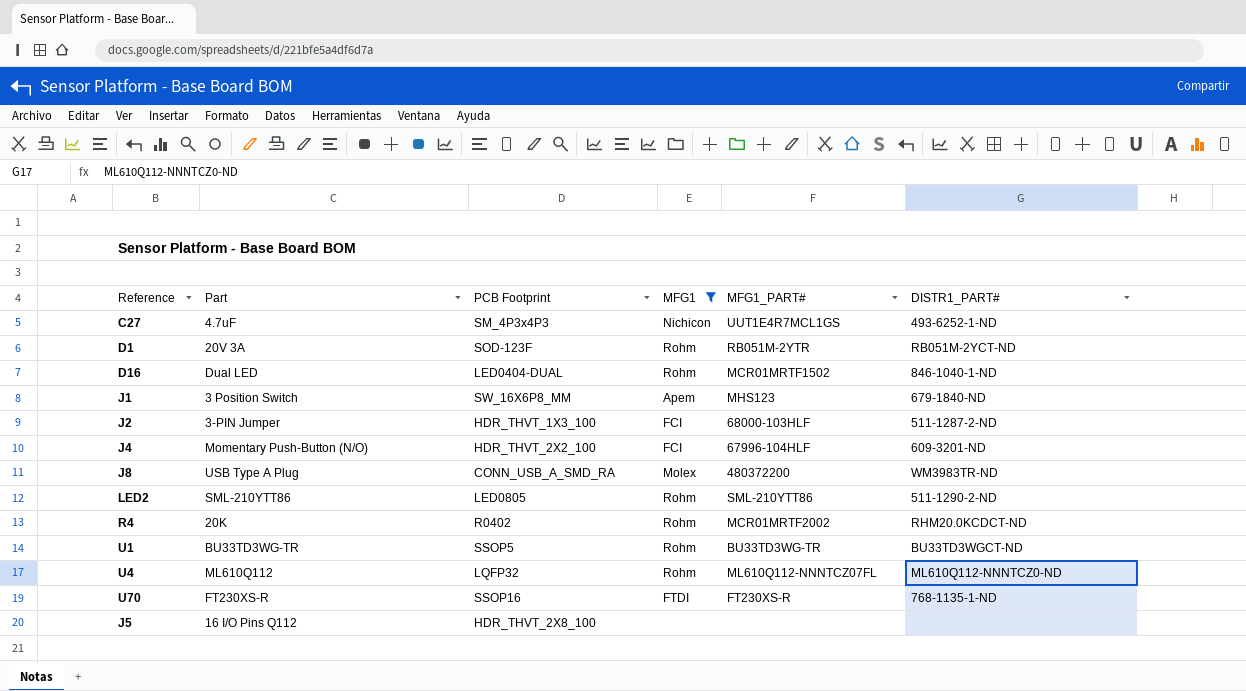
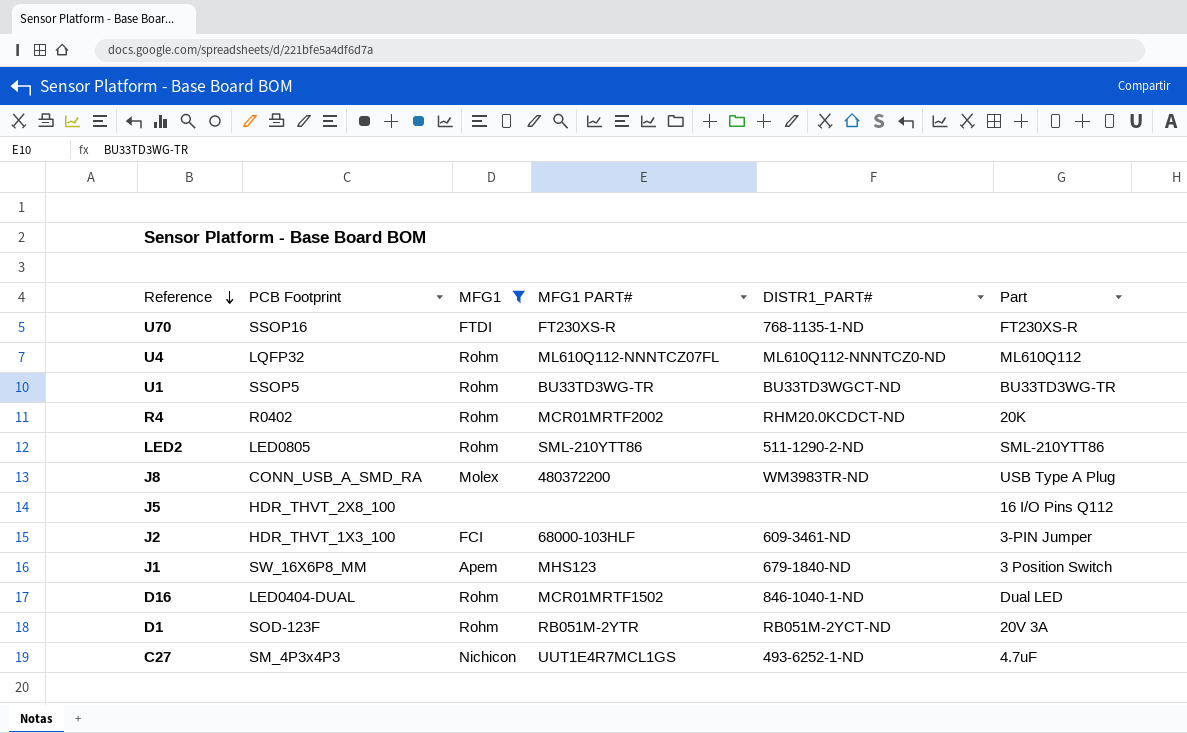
row order: none -> Reference descending
column name: MFG1_PART# -> MFG1 PART#
column Part | position: 2 -> 6
row J4: Momentary Push-Button (N/O) | HDR_THVT_2X2_100 | FCI | 67996-104HLF | 609-3201-ND -> none
J2 | DISTR1_PART#: 511-1287-2-ND -> 609-3461-ND

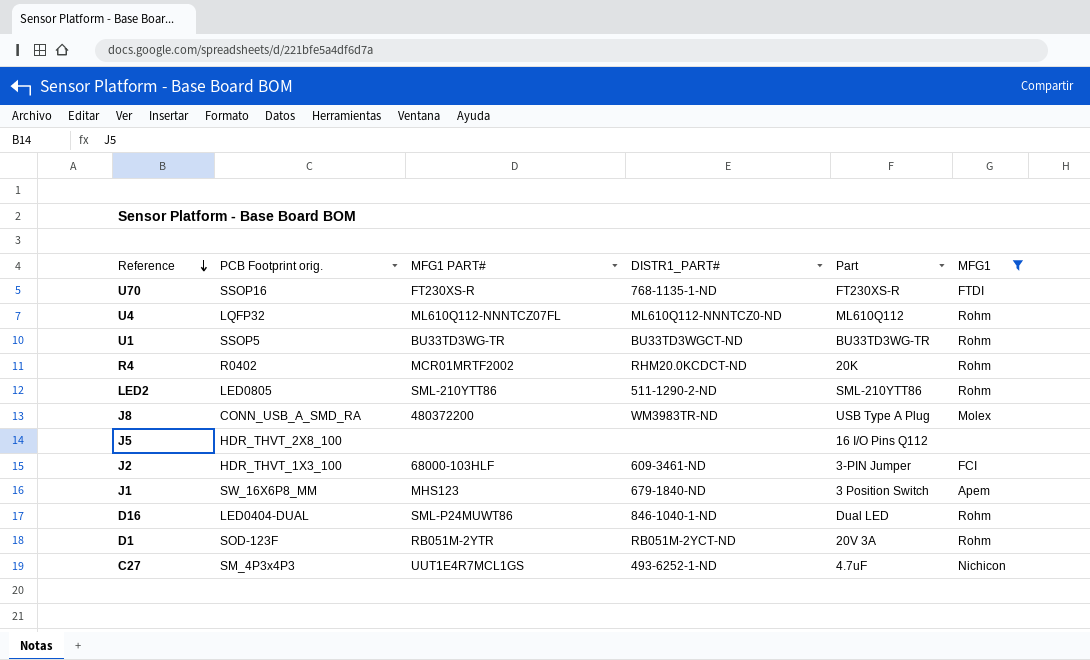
column name: PCB Footprint -> PCB Footprint orig.
column MFG1 | position: 3 -> 6
D16 | MFG1 PART#: MCR01MRTF1502 -> SML-P24MUWT86

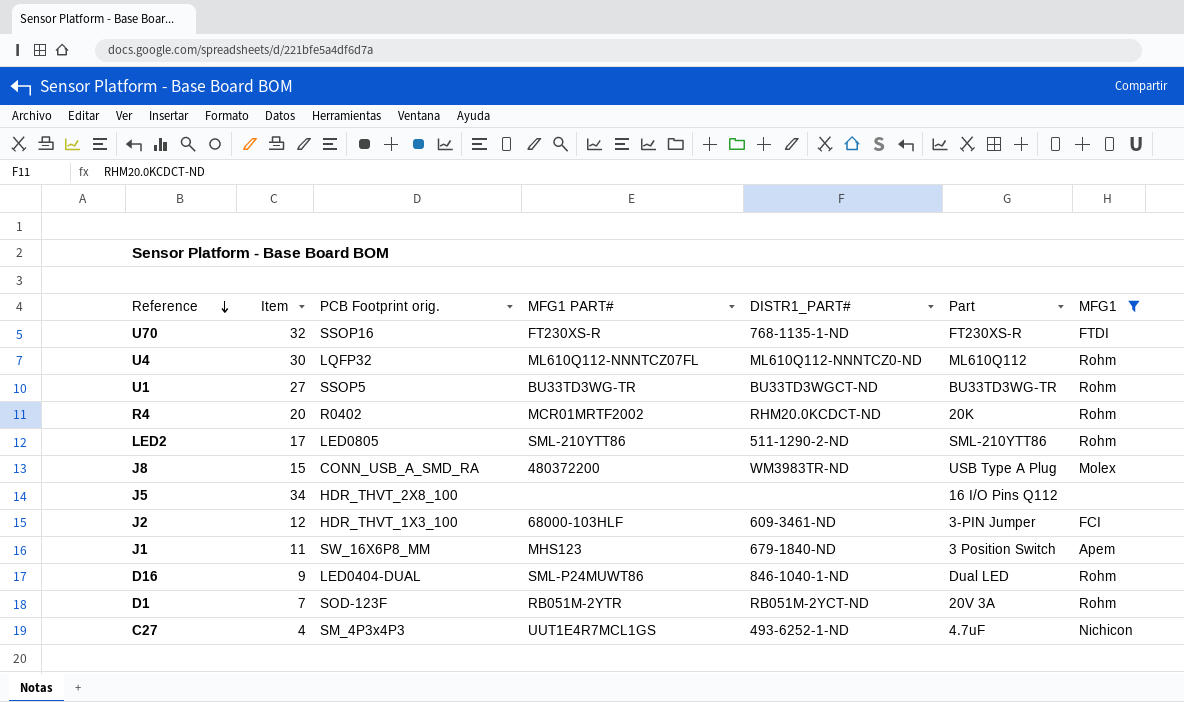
column Item | position: none -> 2

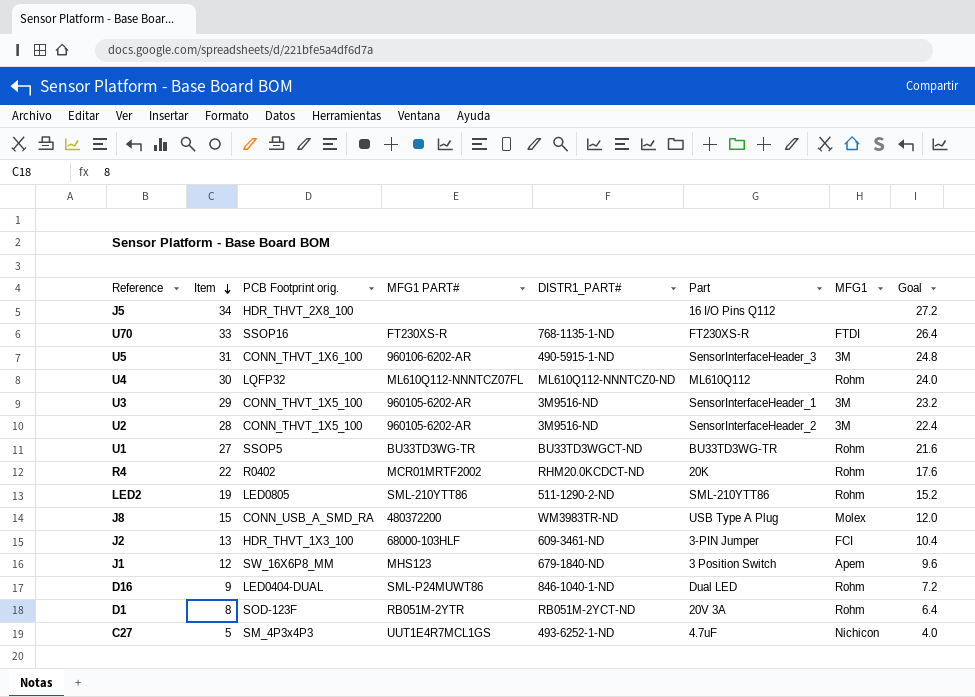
filter: MFG1 != 3M -> none
row order: Reference descending -> Item descending
column Goal | formula: none -> [Item] * 0.8
U70 | Item: 32 -> 33
R4 | Item: 20 -> 22
LED2 | Item: 17 -> 19
J2 | Item: 12 -> 13
J1 | Item: 11 -> 12
D1 | Item: 7 -> 8
C27 | Item: 4 -> 5

